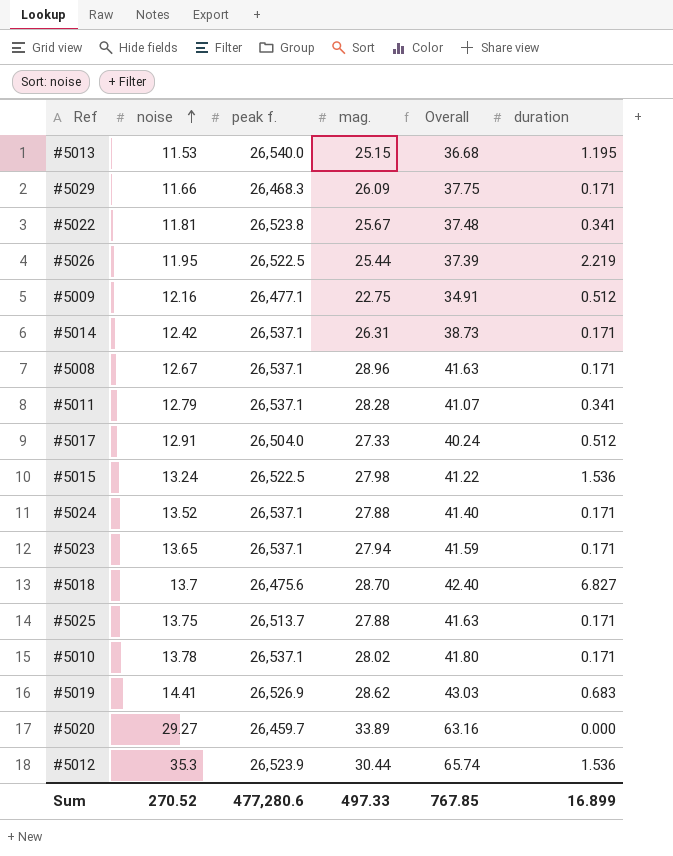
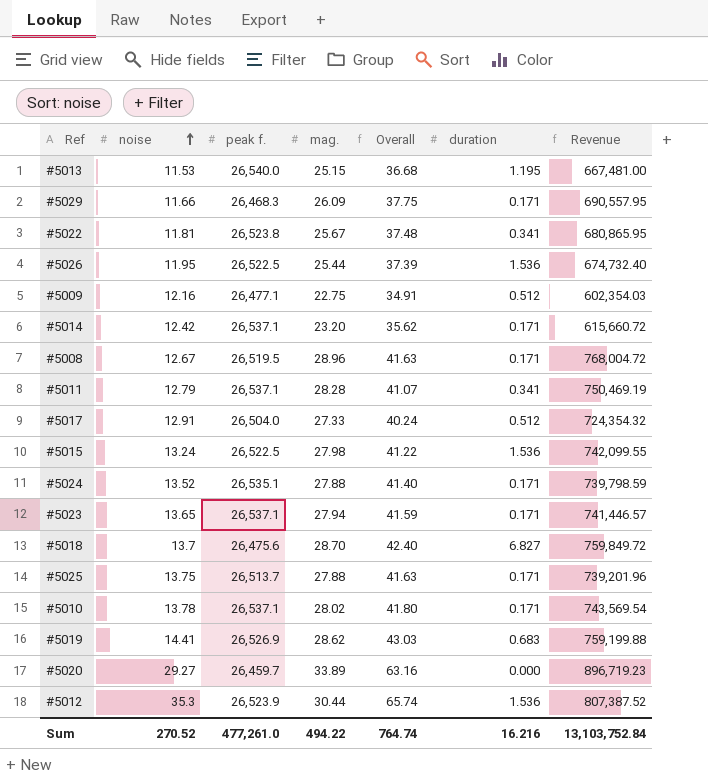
column Revenue | formula: none -> [peak f.] * [mag.]
#5026 | duration: 2.219 -> 1.536
#5014 | mag.: 26.31 -> 23.20
#5014 | Overall: 38.73 -> 35.62
#5008 | peak f.: 26,537.1 -> 26,519.5
#5024 | peak f.: 26,537.1 -> 26,535.1
Sum | peak f.: 477,280.6 -> 477,261.0
Sum | mag.: 497.33 -> 494.22
Sum | Overall: 767.85 -> 764.74
Sum | duration: 16.899 -> 16.216

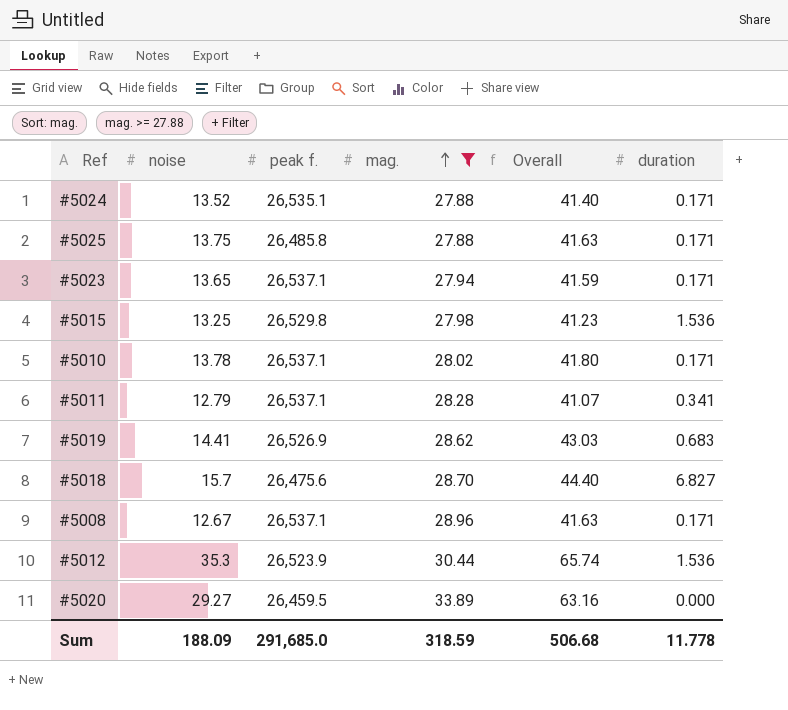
filter: none -> mag. >= 27.88
row order: noise ascending -> mag. ascending
column Revenue | formula: [peak f.] * [mag.] -> none
#5025 | peak f.: 26,513.7 -> 26,485.8
#5015 | noise: 13.24 -> 13.25
#5015 | peak f.: 26,522.5 -> 26,529.8
#5015 | Overall: 41.22 -> 41.23
#5018 | noise: 13.7 -> 15.7
#5018 | Overall: 42.40 -> 44.40
#5008 | peak f.: 26,519.5 -> 26,537.1
#5020 | peak f.: 26,459.7 -> 26,459.5
Sum | noise: 270.52 -> 188.09
Sum | peak f.: 477,261.0 -> 291,685.0
Sum | mag.: 494.22 -> 318.59
Sum | Overall: 764.74 -> 506.68
Sum | duration: 16.216 -> 11.778

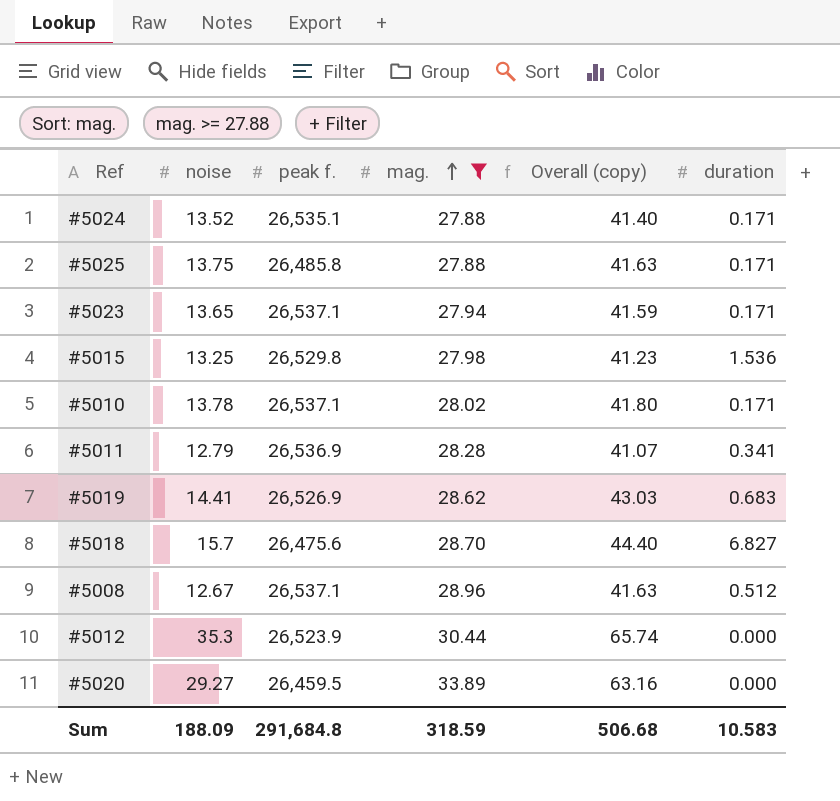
column name: Overall -> Overall (copy)
#5011 | peak f.: 26,537.1 -> 26,536.9
#5008 | duration: 0.171 -> 0.512
#5012 | duration: 1.536 -> 0.000
Sum | peak f.: 291,685.0 -> 291,684.8
Sum | duration: 11.778 -> 10.583

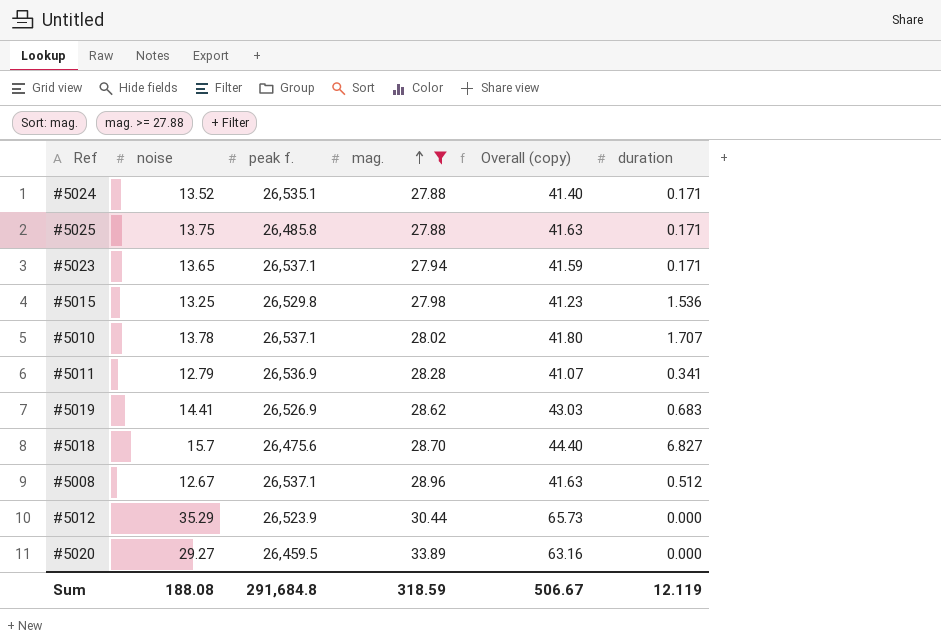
#5010 | duration: 0.171 -> 1.707
#5012 | noise: 35.3 -> 35.29
#5012 | Overall (copy): 65.74 -> 65.73
Sum | noise: 188.09 -> 188.08
Sum | Overall (copy): 506.68 -> 506.67
Sum | duration: 10.583 -> 12.119

